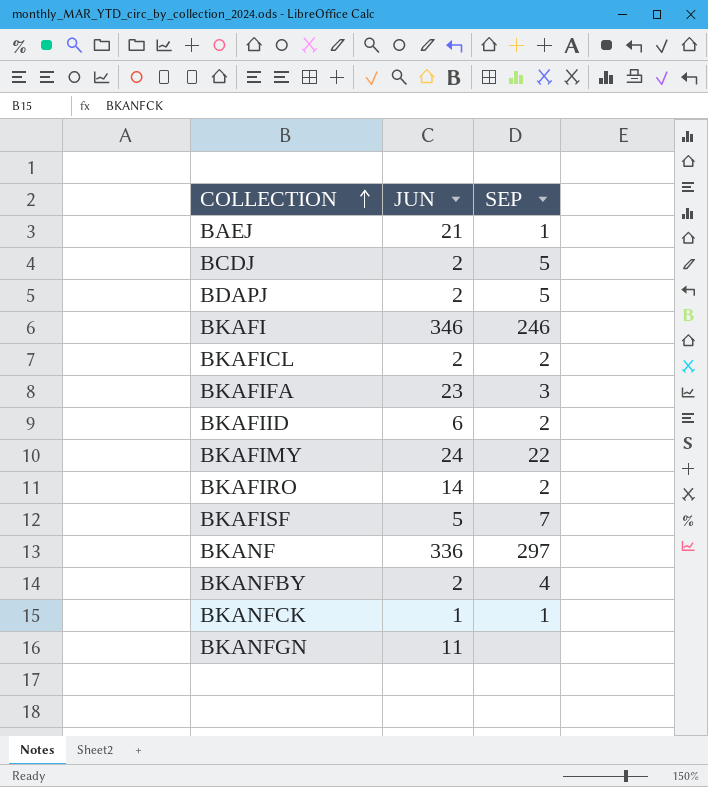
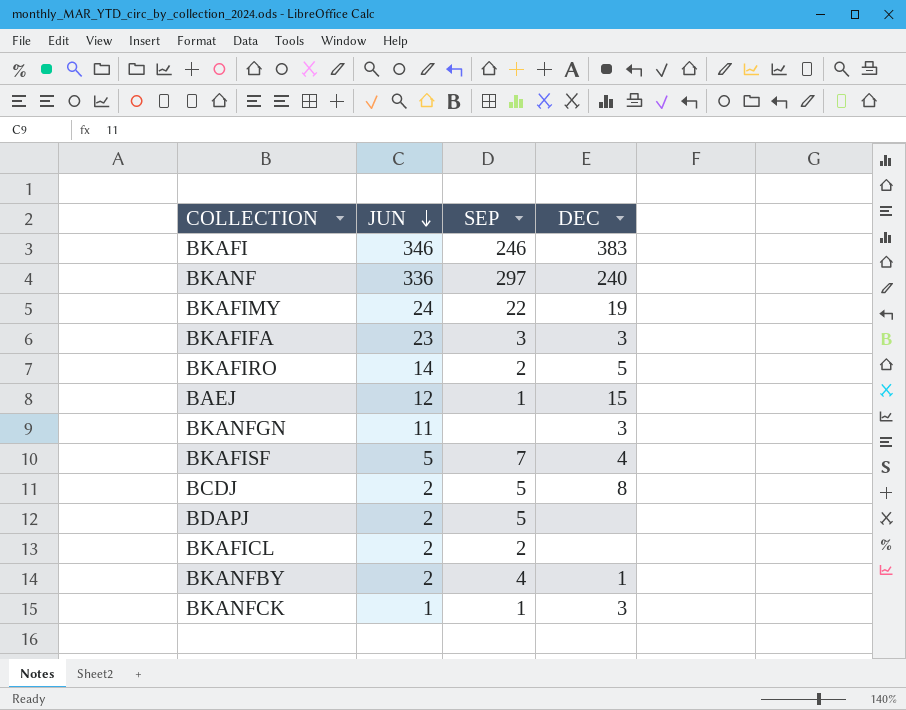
row order: COLLECTION ascending -> JUN descending
column DEC | position: none -> 4
row BKAFIID: 6 | 2 -> none
BAEJ | JUN: 21 -> 12

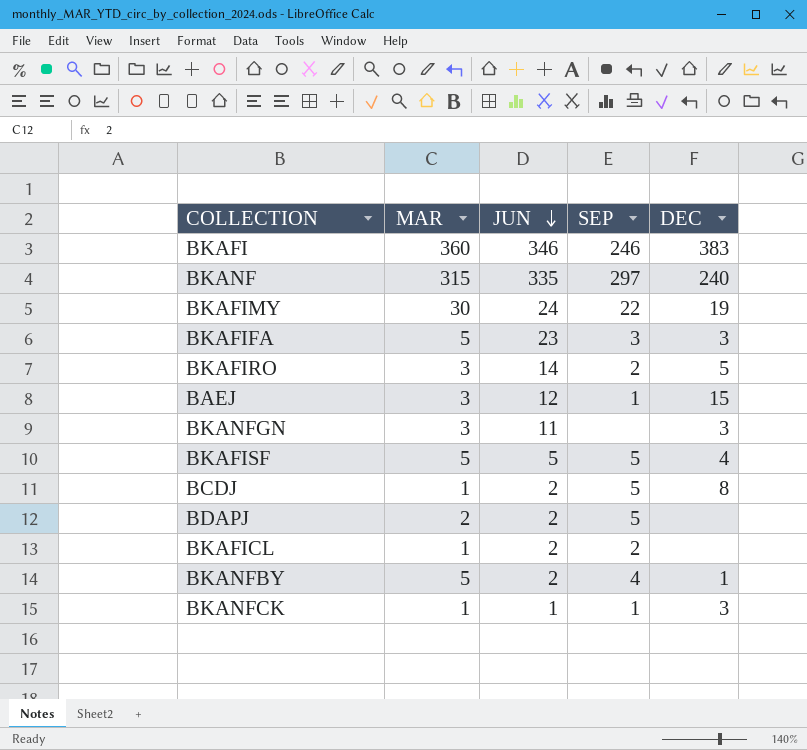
column MAR | position: none -> 2
BKANF | JUN: 336 -> 335
BKAFISF | SEP: 7 -> 5

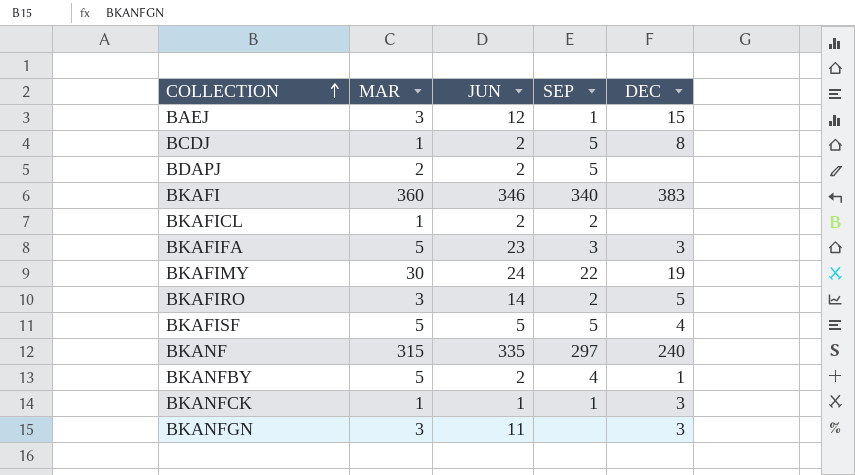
row order: JUN descending -> COLLECTION ascending
BKAFI | SEP: 246 -> 340

